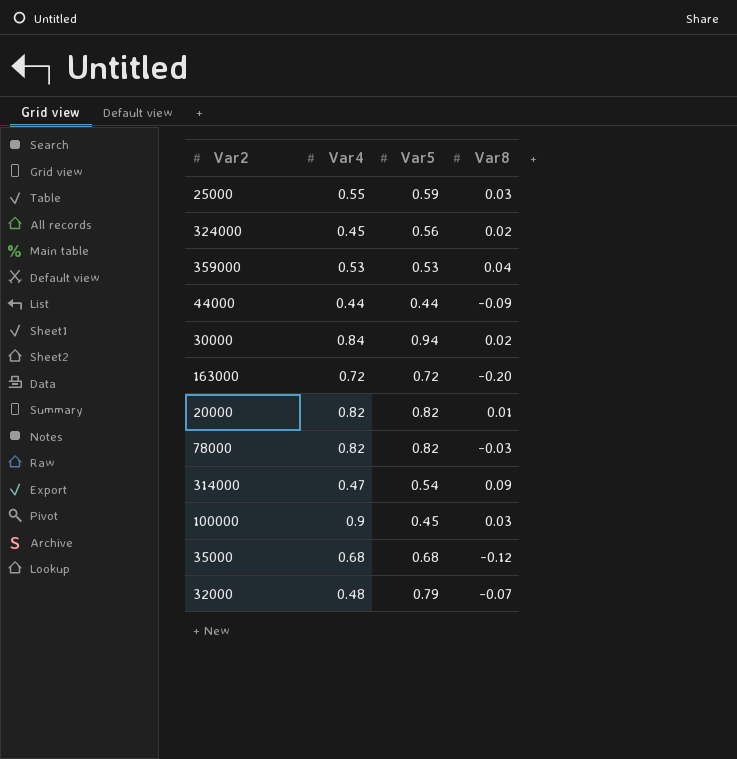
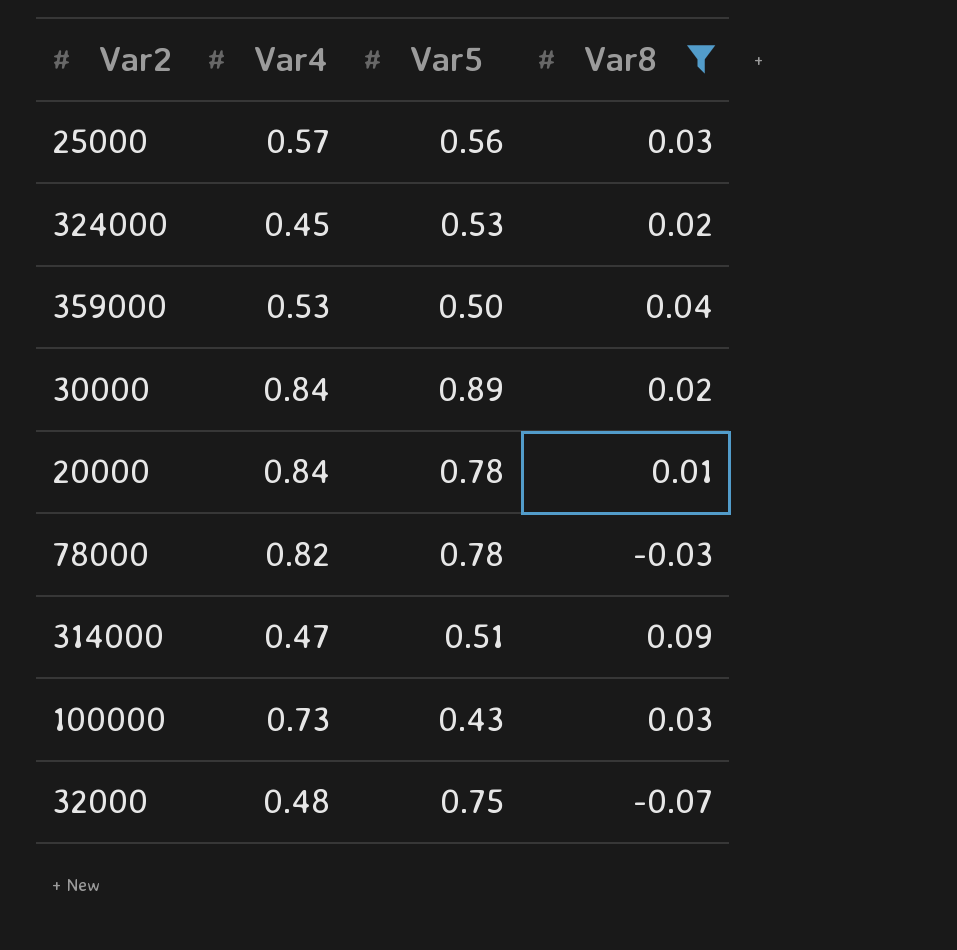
filter: none -> Var8 >= -0.07
25000 | Var4: 0.55 -> 0.57
25000 | Var5: 0.59 -> 0.56
324000 | Var5: 0.56 -> 0.53
359000 | Var5: 0.53 -> 0.50
30000 | Var5: 0.94 -> 0.89
20000 | Var4: 0.82 -> 0.84
20000 | Var5: 0.82 -> 0.78
78000 | Var5: 0.82 -> 0.78
314000 | Var5: 0.54 -> 0.51
100000 | Var4: 0.9 -> 0.73
100000 | Var5: 0.45 -> 0.43
32000 | Var5: 0.79 -> 0.75

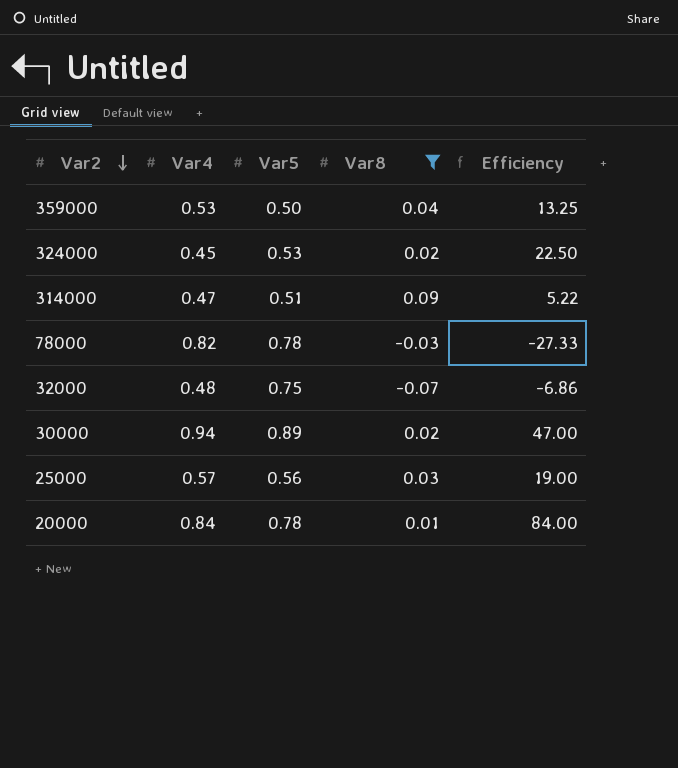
row order: none -> Var2 descending
column Efficiency | formula: none -> [Var4] / [Var8]
row 100000: 0.73 | 0.43 | 0.03 -> none
30000 | Var4: 0.84 -> 0.94

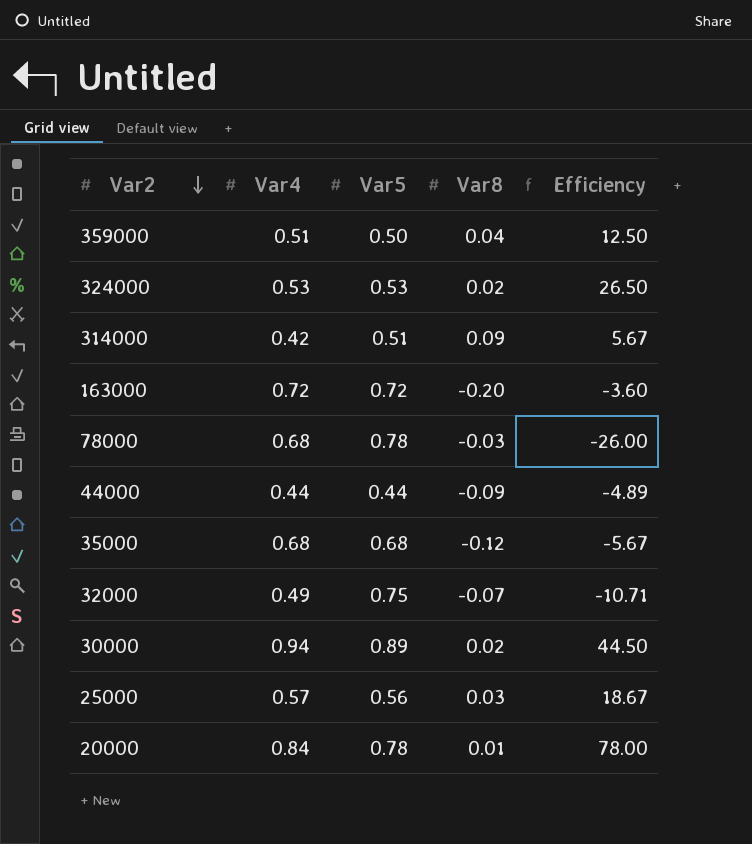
filter: Var8 >= -0.07 -> none
column Efficiency | formula: [Var4] / [Var8] -> [Var5] / [Var8]
359000 | Var4: 0.53 -> 0.51
324000 | Var4: 0.45 -> 0.53
314000 | Var4: 0.47 -> 0.42
78000 | Var4: 0.82 -> 0.68
32000 | Var4: 0.48 -> 0.49

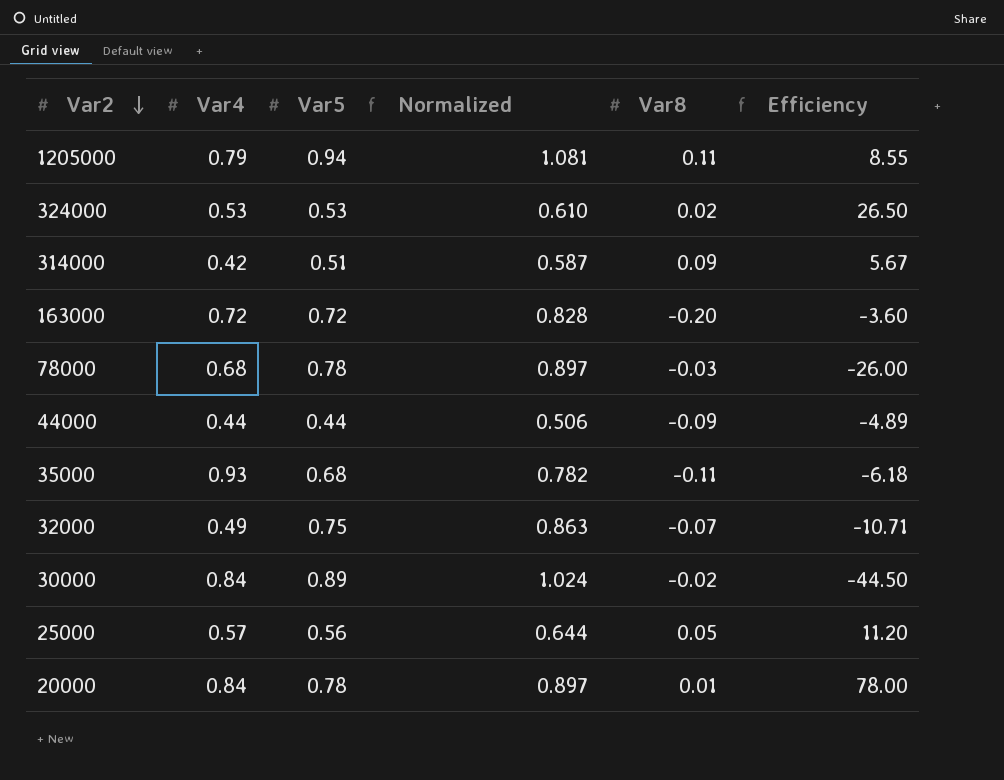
column Normalized | formula: none -> [Var5] * 1.15
row 359000: 0.51 | 0.50 | 0.04 | 12.50 -> none
row 1205000: none -> 0.79 | 0.94 | 1.081 | 0.11 | 8.55
35000 | Var4: 0.68 -> 0.93
35000 | Var8: -0.12 -> -0.11
35000 | Efficiency: -5.67 -> -6.18
30000 | Var4: 0.94 -> 0.84
30000 | Var8: 0.02 -> -0.02
30000 | Efficiency: 44.50 -> -44.50
25000 | Var8: 0.03 -> 0.05
25000 | Efficiency: 18.67 -> 11.20

